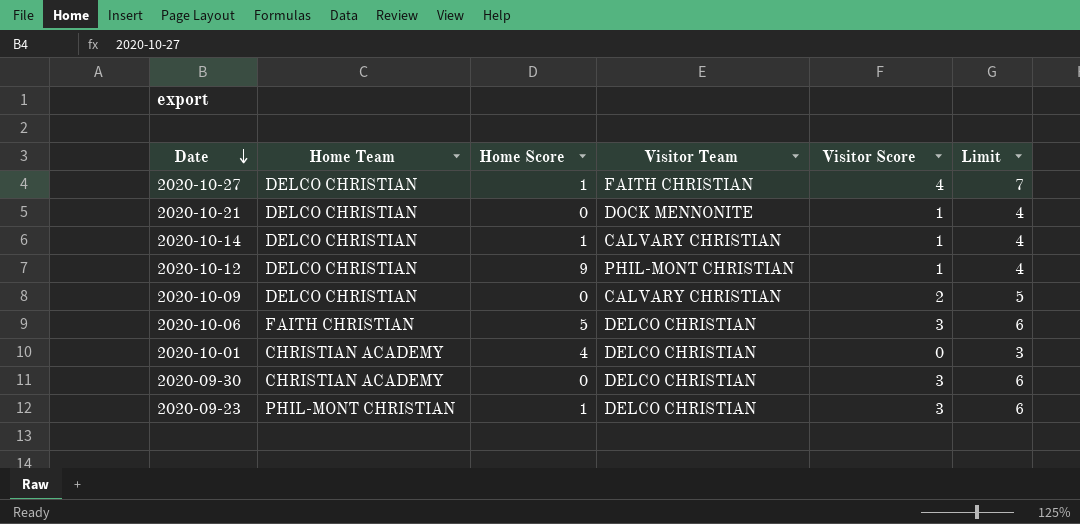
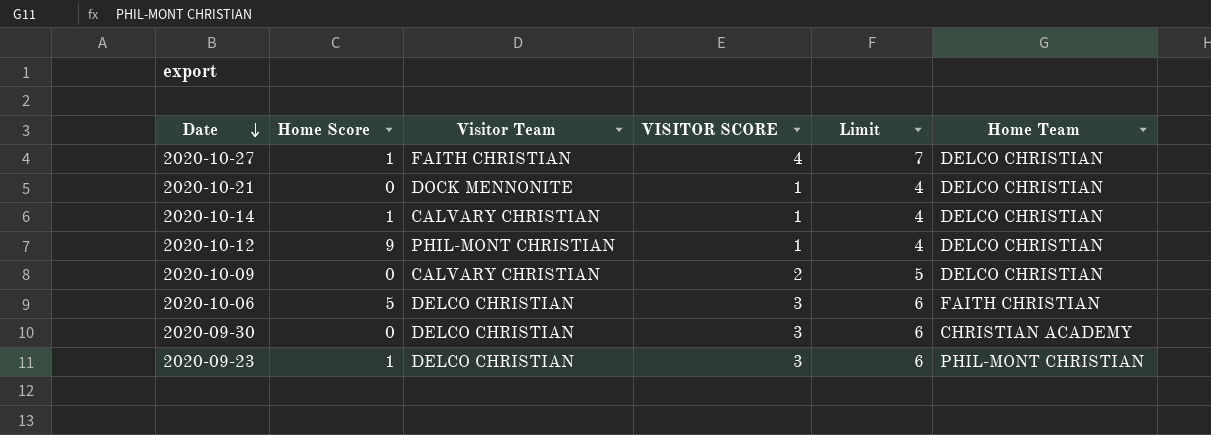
column name: Visitor Score -> VISITOR SCORE
column Home Team | position: 2 -> 6
row 2020-10-01: CHRISTIAN ACADEMY | 4 | DELCO CHRISTIAN | 0 | 3 -> none

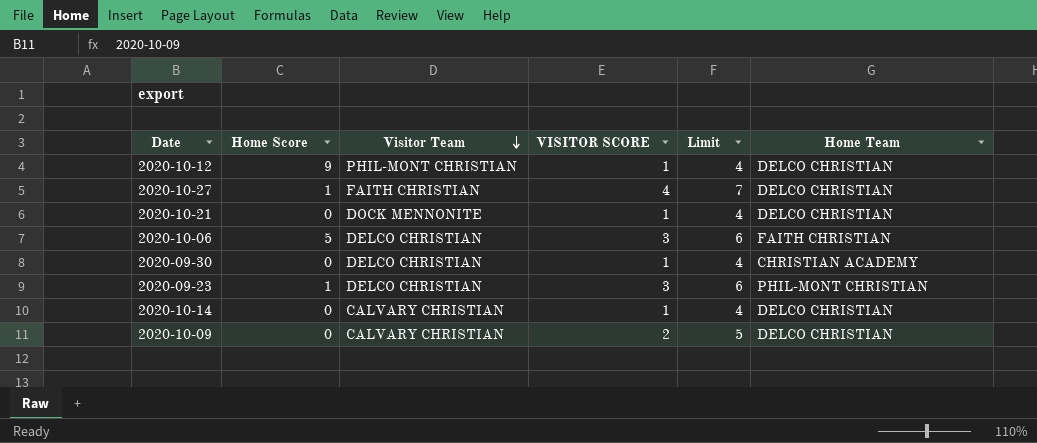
row order: Date descending -> Visitor Team descending
2020-09-30 | VISITOR SCORE: 3 -> 1
2020-09-30 | Limit: 6 -> 4
2020-10-14 | Home Score: 1 -> 0

